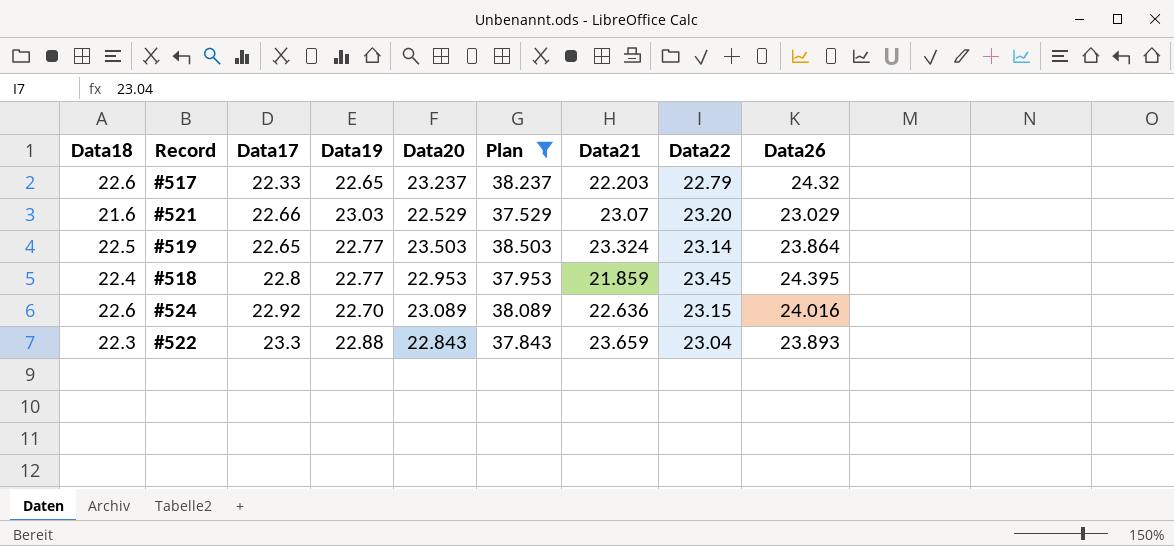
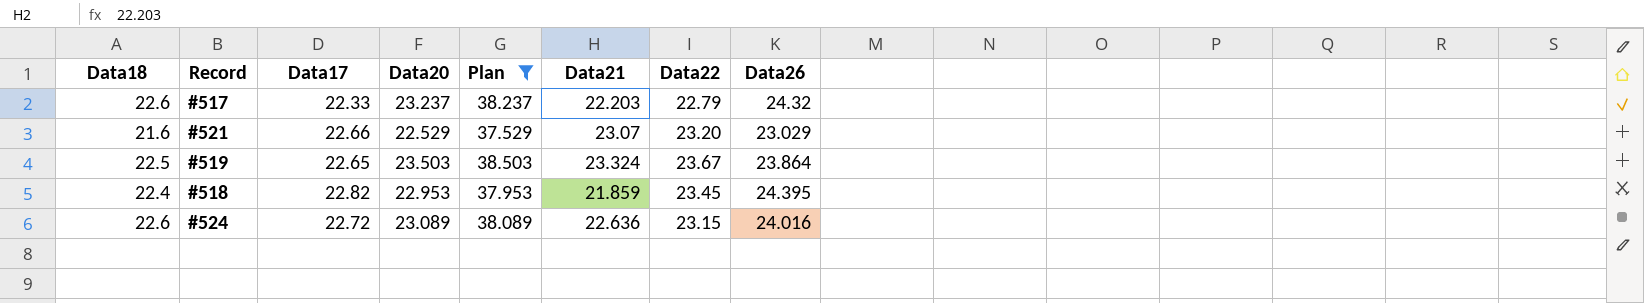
column Data19 | position: 4 -> none
row #522: 22.3 | 23.3 | 22.88 | 22.843 | 37.843 | 23.659 | 23.04 | 23.893 -> none
#519 | Data22: 23.14 -> 23.67
#518 | Data17: 22.8 -> 22.82
#524 | Data17: 22.92 -> 22.72

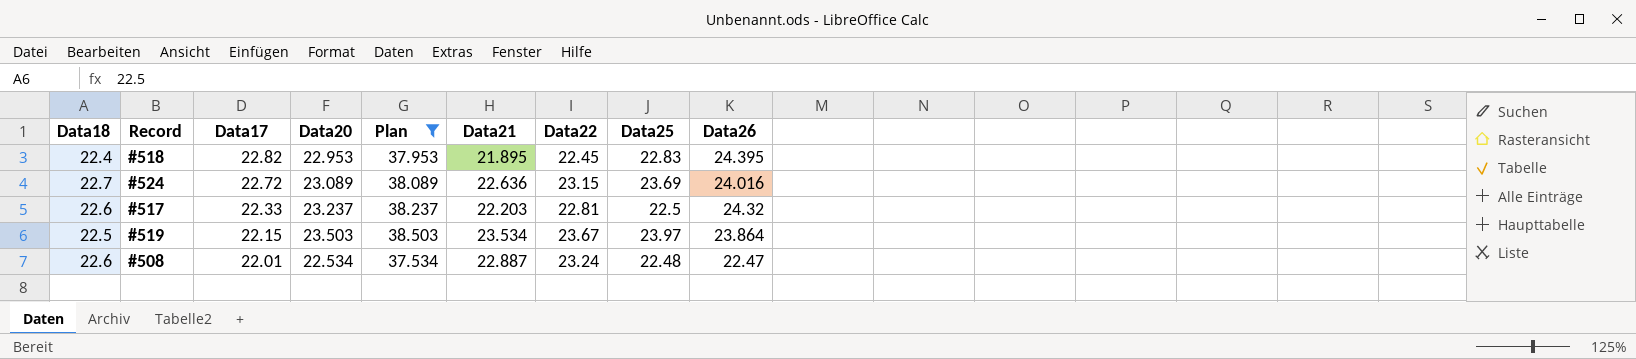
row order: none -> Data17 descending
column Data25 | position: none -> 8
row #521: 21.6 | 22.66 | 22.529 | 37.529 | 23.07 | 23.20 | 23.029 -> none
#518 | Data21: 21.859 -> 21.895
#518 | Data22: 23.45 -> 22.45
#524 | Data18: 22.6 -> 22.7
#517 | Data22: 22.79 -> 22.81
#519 | Data17: 22.65 -> 22.15
#519 | Data21: 23.324 -> 23.534
row #508: none -> 22.6 | 22.01 | 22.534 | 37.534 | 22.887 | 23.24 | 22.48 | 22.47

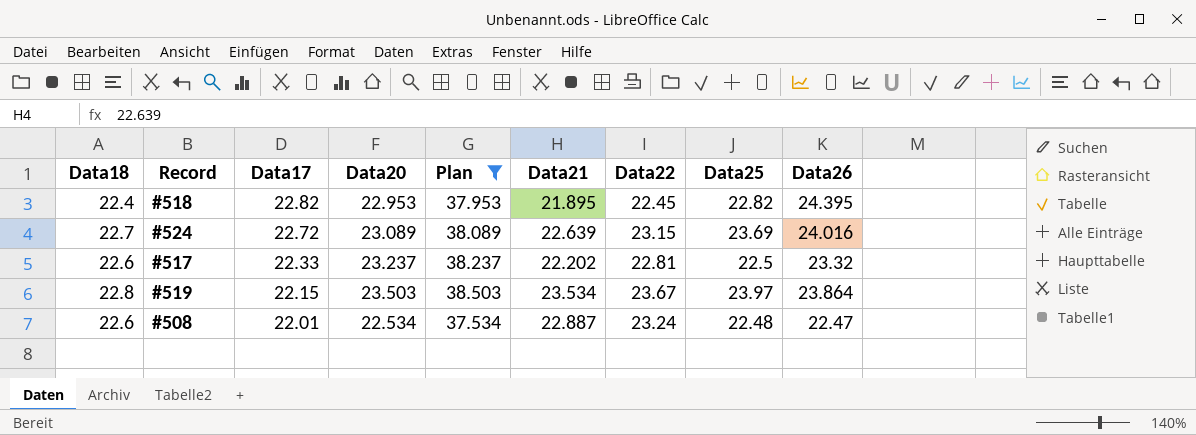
#518 | Data25: 22.83 -> 22.82
#524 | Data21: 22.636 -> 22.639
#517 | Data21: 22.203 -> 22.202
#517 | Data26: 24.32 -> 23.32
#519 | Data18: 22.5 -> 22.8

